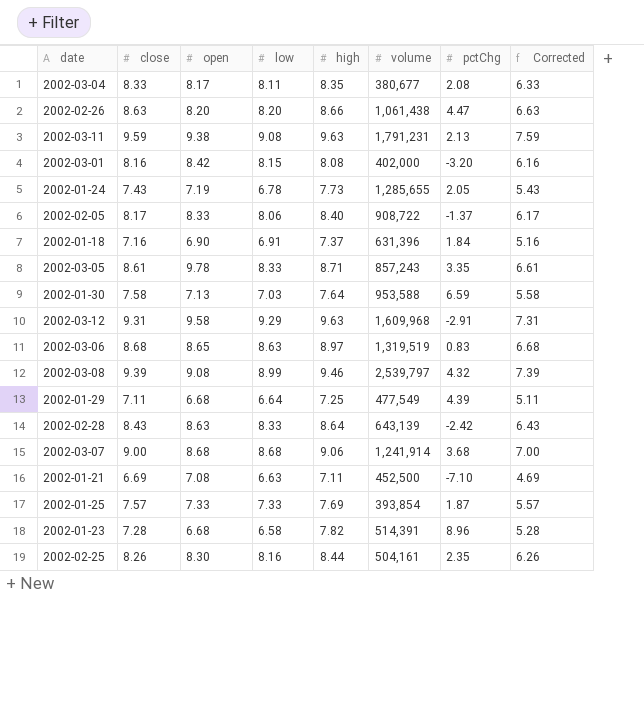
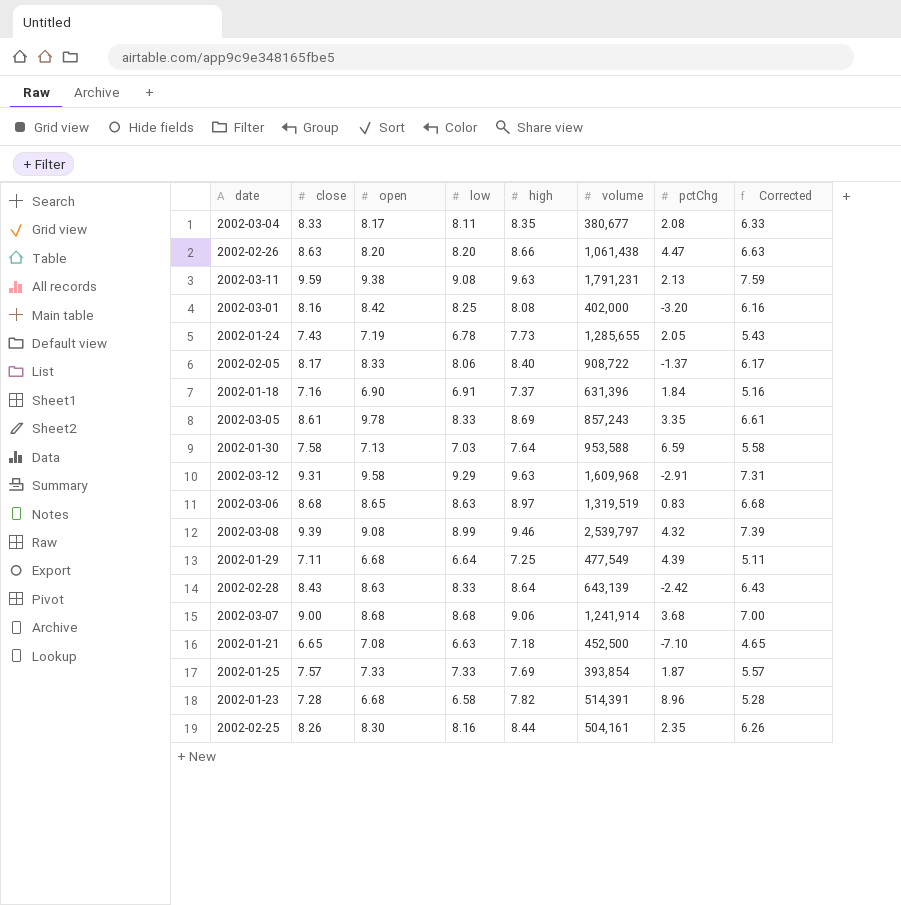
2002-03-01 | low: 8.15 -> 8.25
2002-03-05 | high: 8.71 -> 8.69
2002-01-21 | close: 6.69 -> 6.65
2002-01-21 | high: 7.11 -> 7.18
2002-01-21 | Corrected: 4.69 -> 4.65

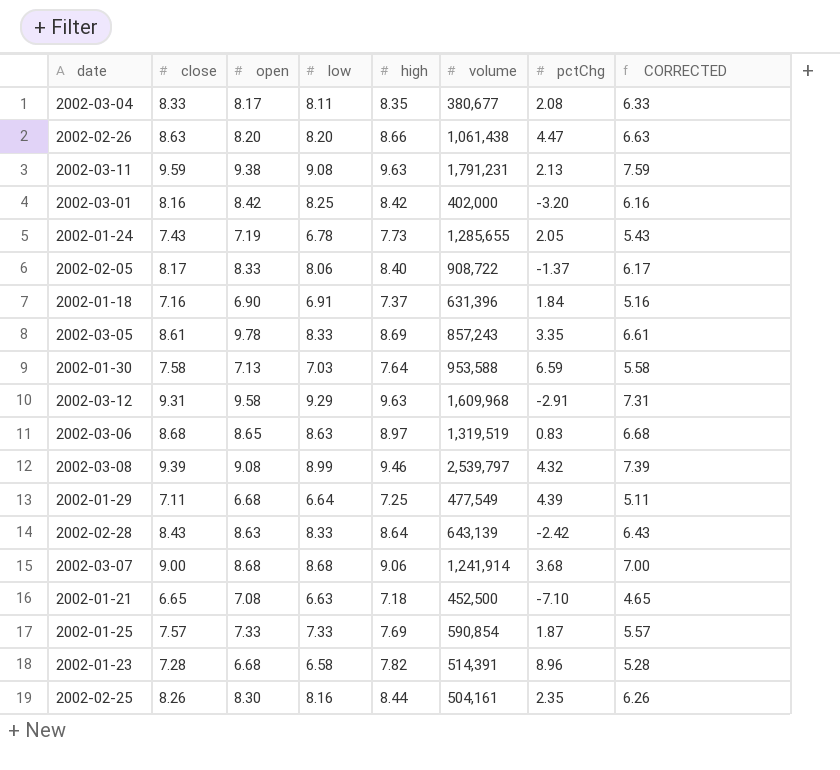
column name: Corrected -> CORRECTED
2002-03-01 | high: 8.08 -> 8.42
2002-01-25 | volume: 393,854 -> 590,854

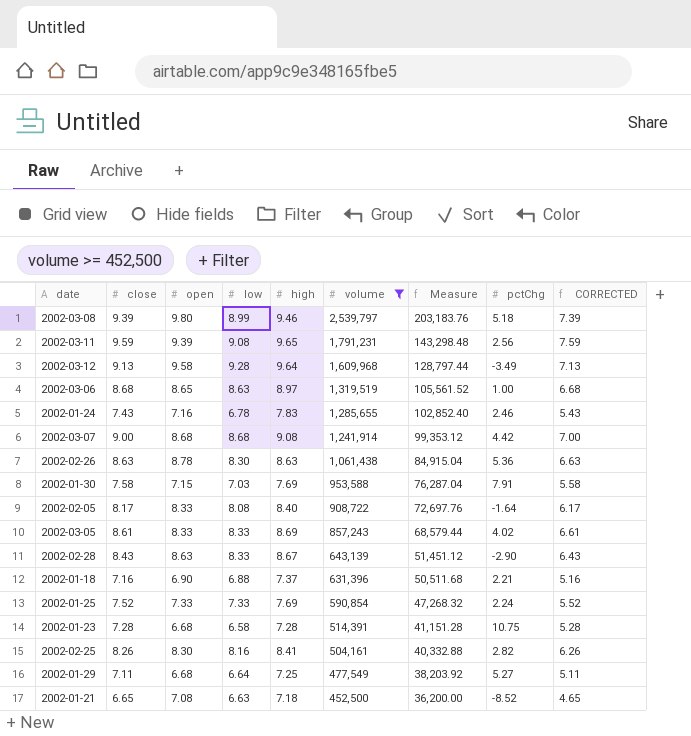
filter: none -> volume >= 452,500
row order: none -> volume descending
column Measure | formula: none -> [volume] * 0.08
2002-03-08 | open: 9.08 -> 9.80
2002-03-08 | pctChg: 4.32 -> 5.18
2002-03-11 | open: 9.38 -> 9.39
2002-03-11 | high: 9.63 -> 9.65
2002-03-11 | pctChg: 2.13 -> 2.56
2002-03-12 | close: 9.31 -> 9.13
2002-03-12 | low: 9.29 -> 9.28
2002-03-12 | high: 9.63 -> 9.64
2002-03-12 | pctChg: -2.91 -> -3.49
2002-03-12 | CORRECTED: 7.31 -> 7.13
2002-03-06 | pctChg: 0.83 -> 1.00
2002-01-24 | open: 7.19 -> 7.16
2002-01-24 | high: 7.73 -> 7.83
2002-01-24 | pctChg: 2.05 -> 2.46
2002-03-07 | high: 9.06 -> 9.08
2002-03-07 | pctChg: 3.68 -> 4.42
2002-02-26 | open: 8.20 -> 8.78
2002-02-26 | low: 8.20 -> 8.30
2002-02-26 | high: 8.66 -> 8.63
2002-02-26 | pctChg: 4.47 -> 5.36
2002-01-30 | open: 7.13 -> 7.15
2002-01-30 | high: 7.64 -> 7.69
2002-01-30 | pctChg: 6.59 -> 7.91
2002-02-05 | low: 8.06 -> 8.08
2002-02-05 | pctChg: -1.37 -> -1.64
2002-03-05 | open: 9.78 -> 8.33
2002-03-05 | pctChg: 3.35 -> 4.02
2002-02-28 | high: 8.64 -> 8.67
2002-02-28 | pctChg: -2.42 -> -2.90
2002-01-18 | low: 6.91 -> 6.88
2002-01-18 | pctChg: 1.84 -> 2.21
2002-01-25 | close: 7.57 -> 7.52
2002-01-25 | pctChg: 1.87 -> 2.24
2002-01-25 | CORRECTED: 5.57 -> 5.52
2002-01-23 | high: 7.82 -> 7.28
2002-01-23 | pctChg: 8.96 -> 10.75
2002-02-25 | high: 8.44 -> 8.41
2002-02-25 | pctChg: 2.35 -> 2.82
2002-01-29 | pctChg: 4.39 -> 5.27
2002-01-21 | pctChg: -7.10 -> -8.52

